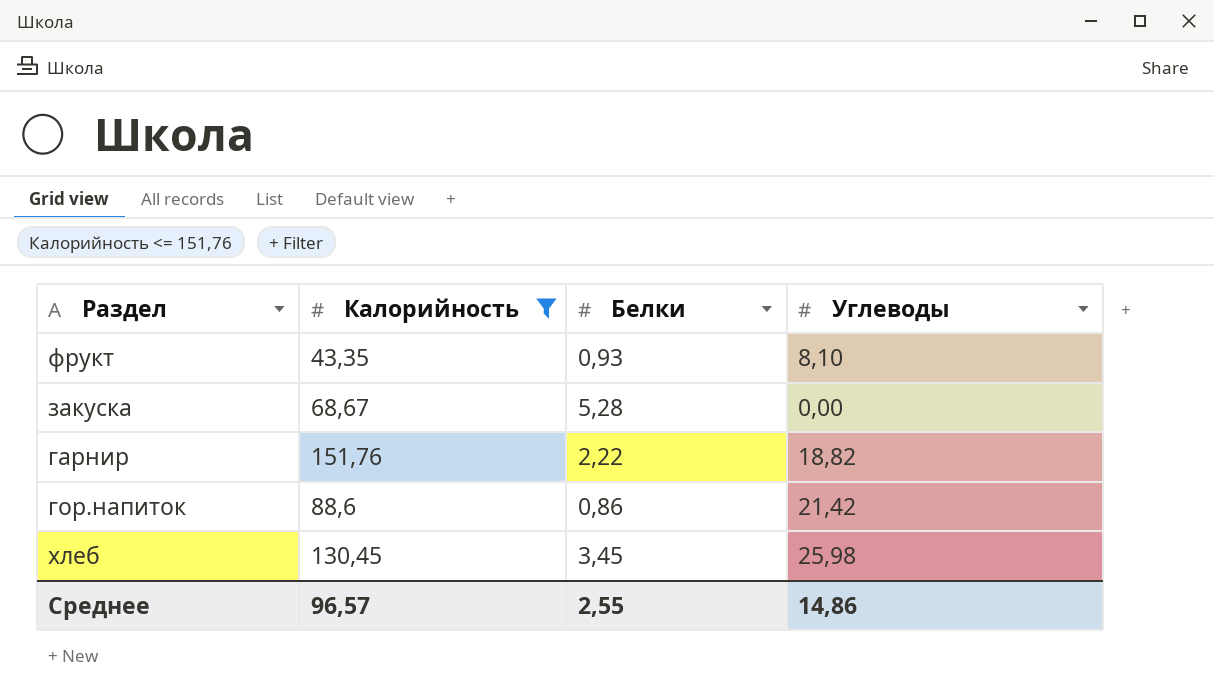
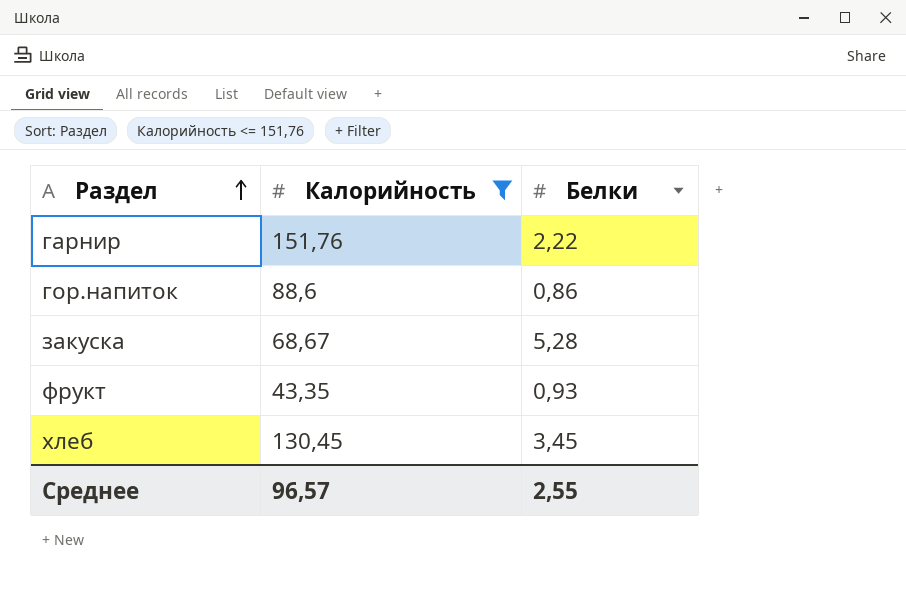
row order: none -> Раздел ascending
column Углеводы | position: 4 -> none

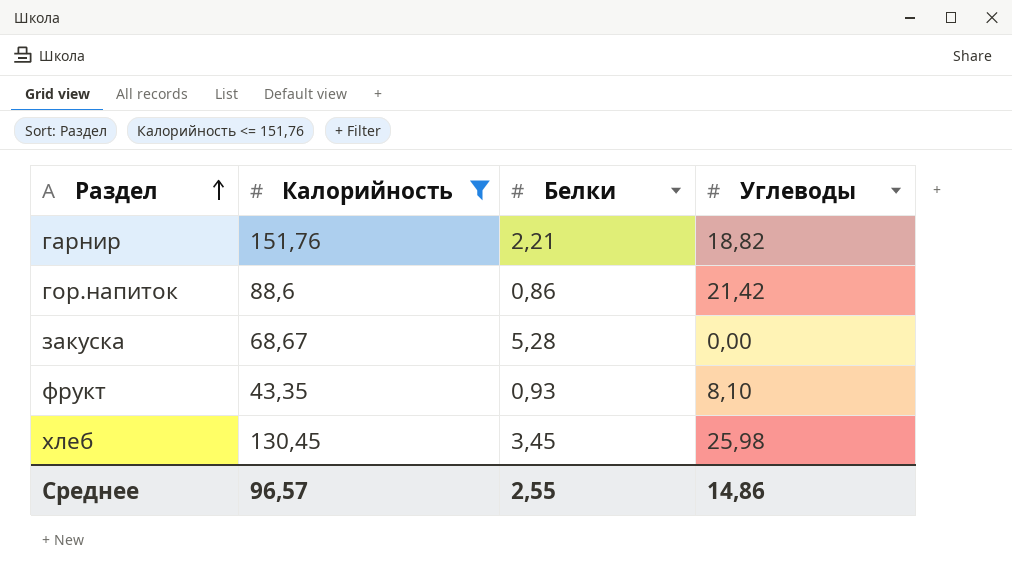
column Углеводы | position: none -> 4
гарнир | Белки: 2,22 -> 2,21

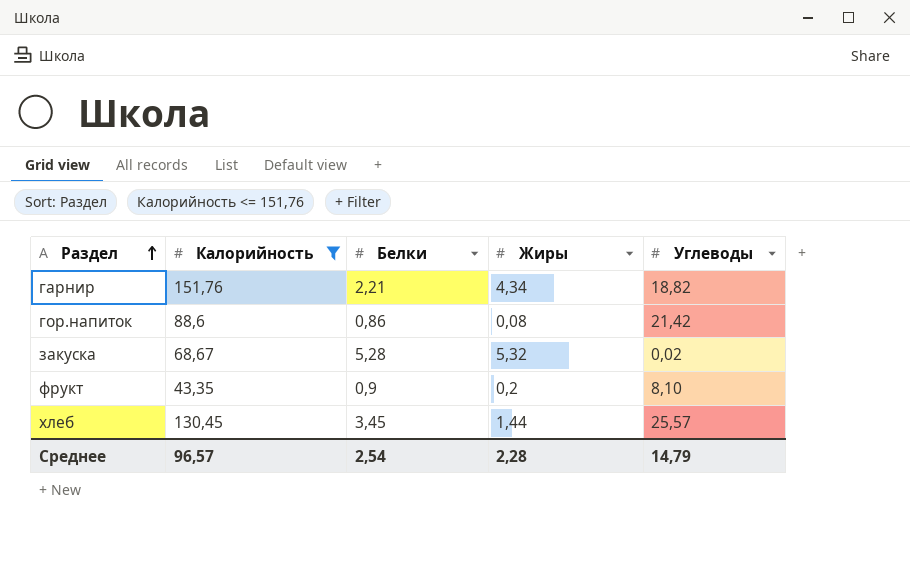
column Жиры | position: none -> 4
закуска | Углеводы: 0,00 -> 0,02
фрукт | Белки: 0,93 -> 0,9
хлеб | Углеводы: 25,98 -> 25,57
Среднее | Белки: 2,55 -> 2,54
Среднее | Углеводы: 14,86 -> 14,79

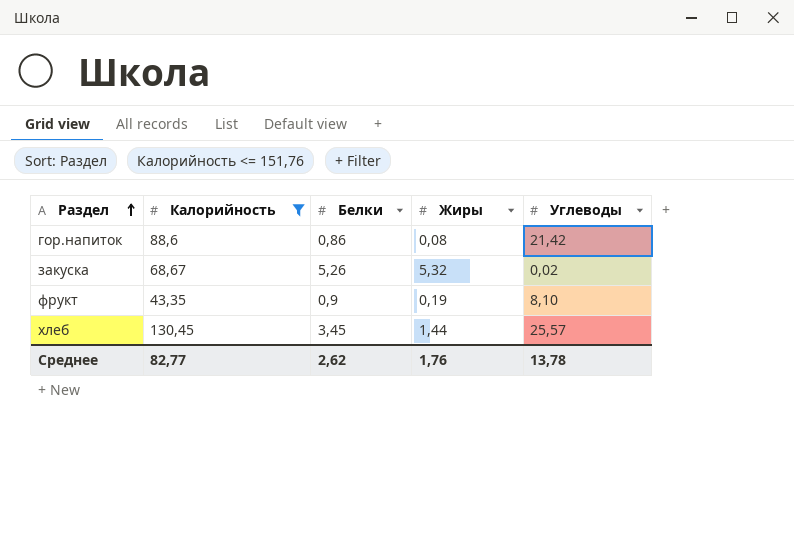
row гарнир: 151,76 | 2,21 | 4,34 | 18,82 -> none
закуска | Белки: 5,28 -> 5,26
фрукт | Жиры: 0,2 -> 0,19
Среднее | Калорийность: 96,57 -> 82,77
Среднее | Белки: 2,54 -> 2,62
Среднее | Жиры: 2,28 -> 1,76
Среднее | Углеводы: 14,79 -> 13,78

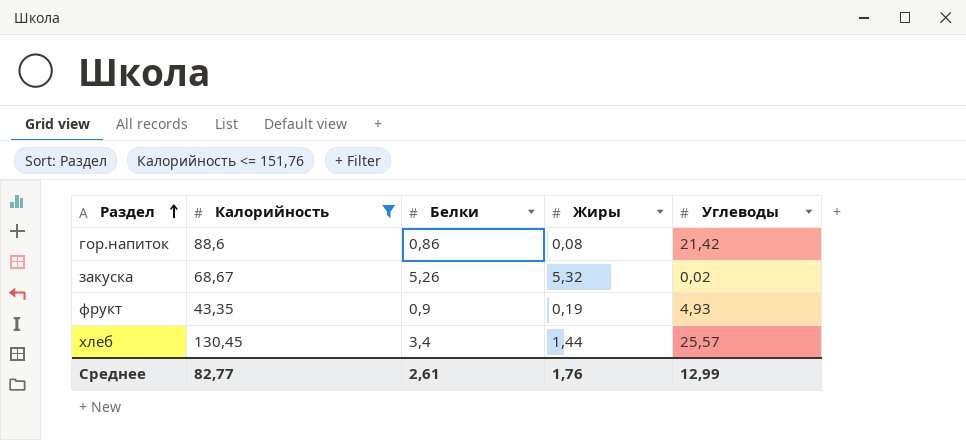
фрукт | Углеводы: 8,10 -> 4,93
хлеб | Белки: 3,45 -> 3,4
Среднее | Белки: 2,62 -> 2,61
Среднее | Углеводы: 13,78 -> 12,99

